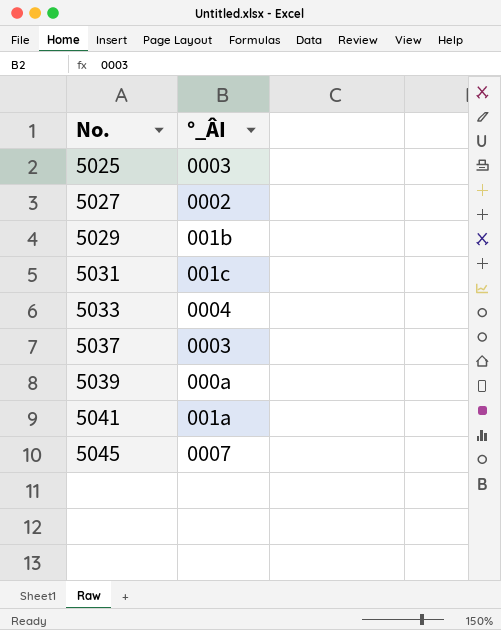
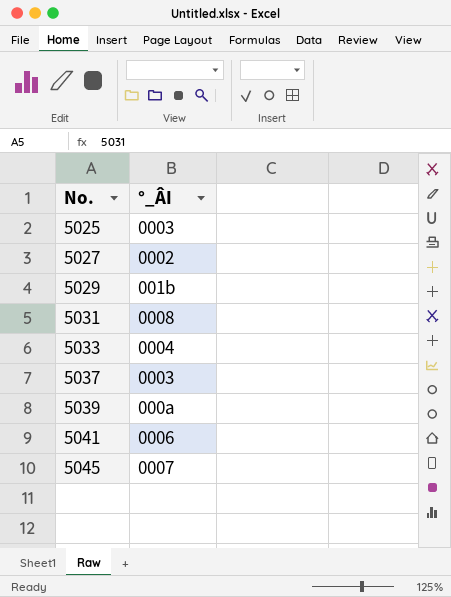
5031 | °_ÂI: 001c -> 0008
5041 | °_ÂI: 001a -> 0006

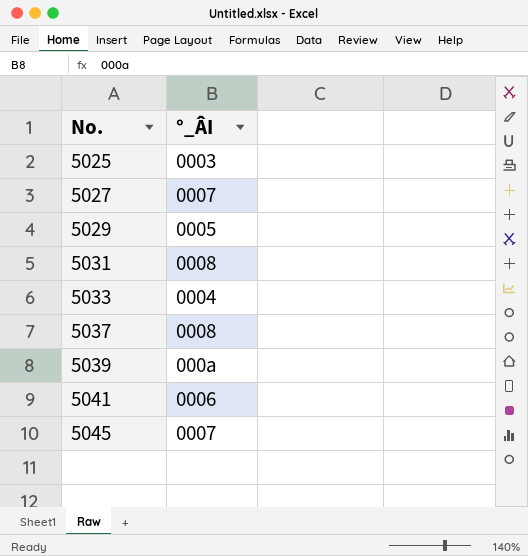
5027 | °_ÂI: 0002 -> 0007
5029 | °_ÂI: 001b -> 0005
5037 | °_ÂI: 0003 -> 0008

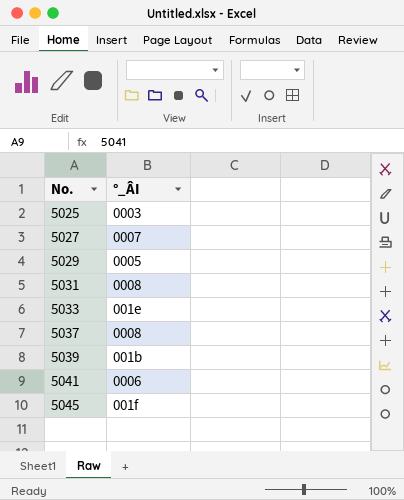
5033 | °_ÂI: 0004 -> 001e
5039 | °_ÂI: 000a -> 001b
5045 | °_ÂI: 0007 -> 001f

